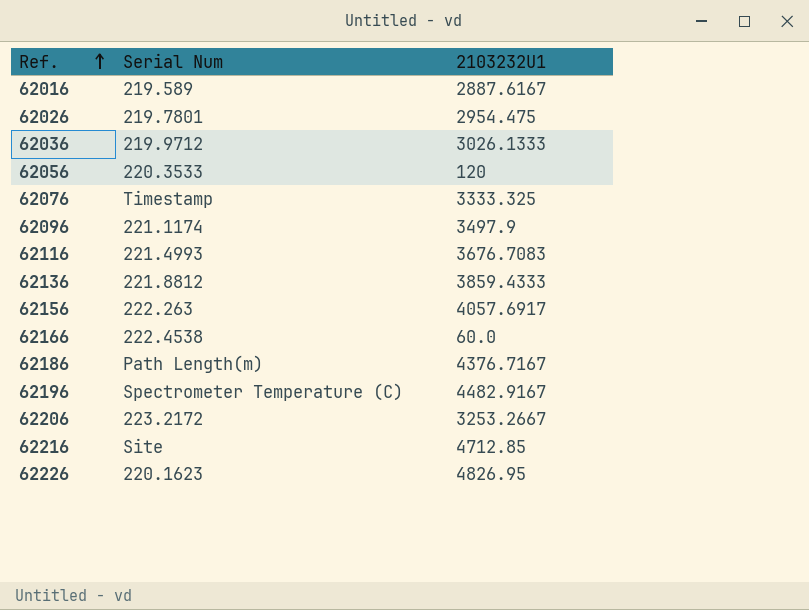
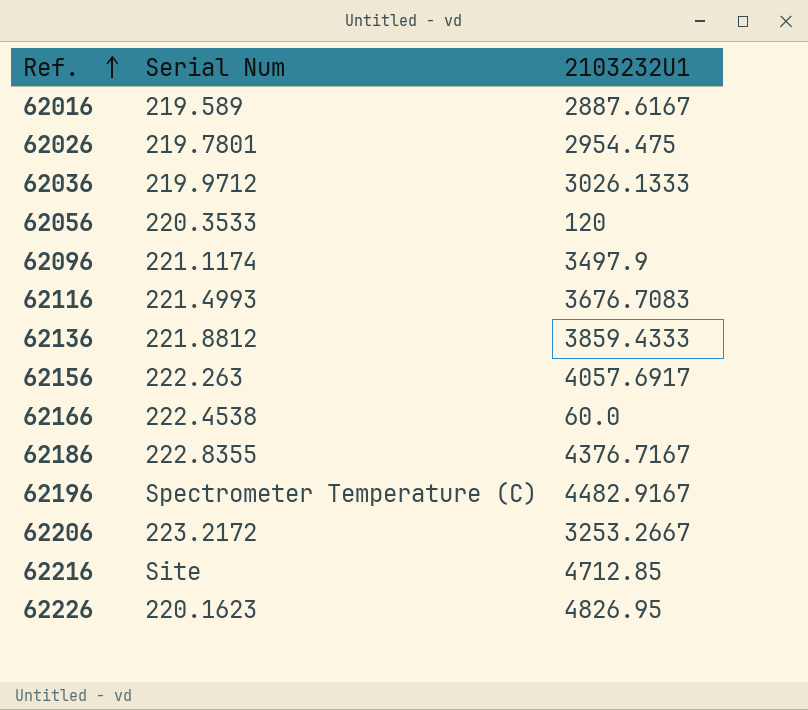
row 62076: Timestamp | 3333.325 -> none
62186 | Serial Num: Path Length(m) -> 222.8355

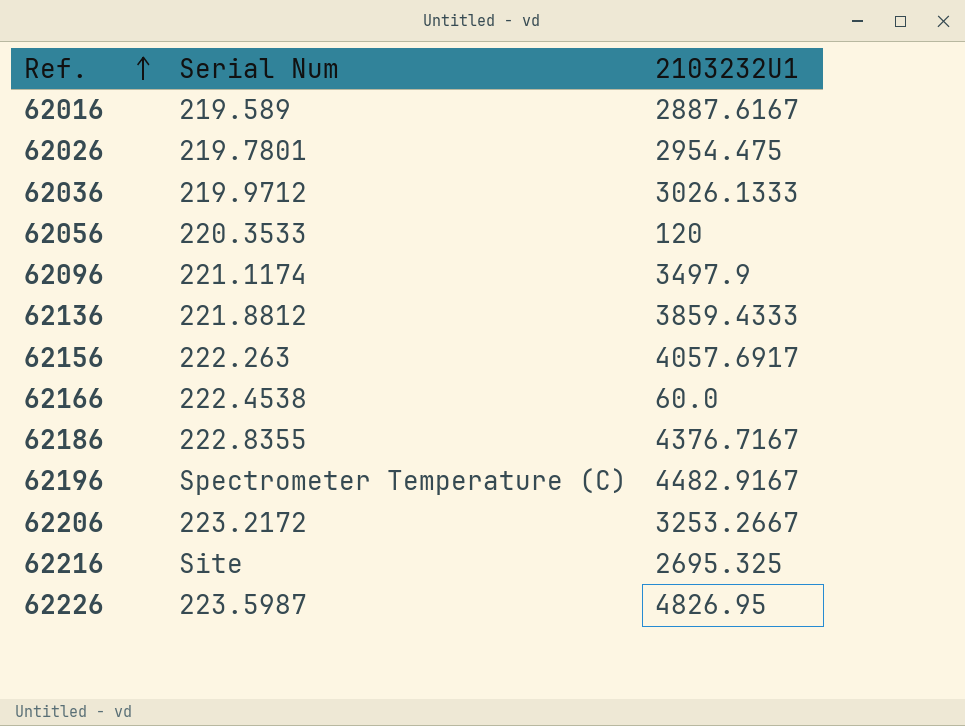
row 62116: 221.4993 | 3676.7083 -> none
62216 | 2103232U1: 4712.85 -> 2695.325
62226 | Serial Num: 220.1623 -> 223.5987

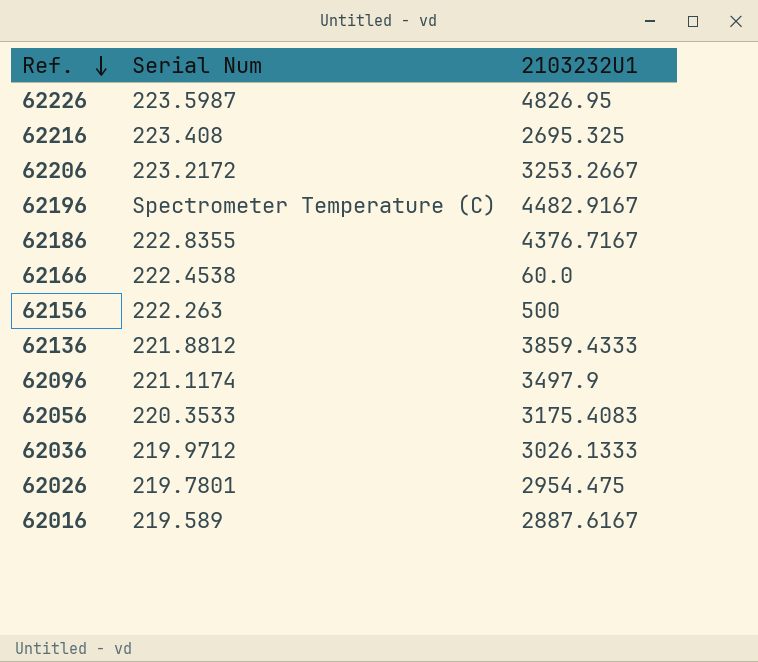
row order: Ref. ascending -> Ref. descending
62216 | Serial Num: Site -> 223.408
62156 | 2103232U1: 4057.6917 -> 500
62056 | 2103232U1: 120 -> 3175.4083

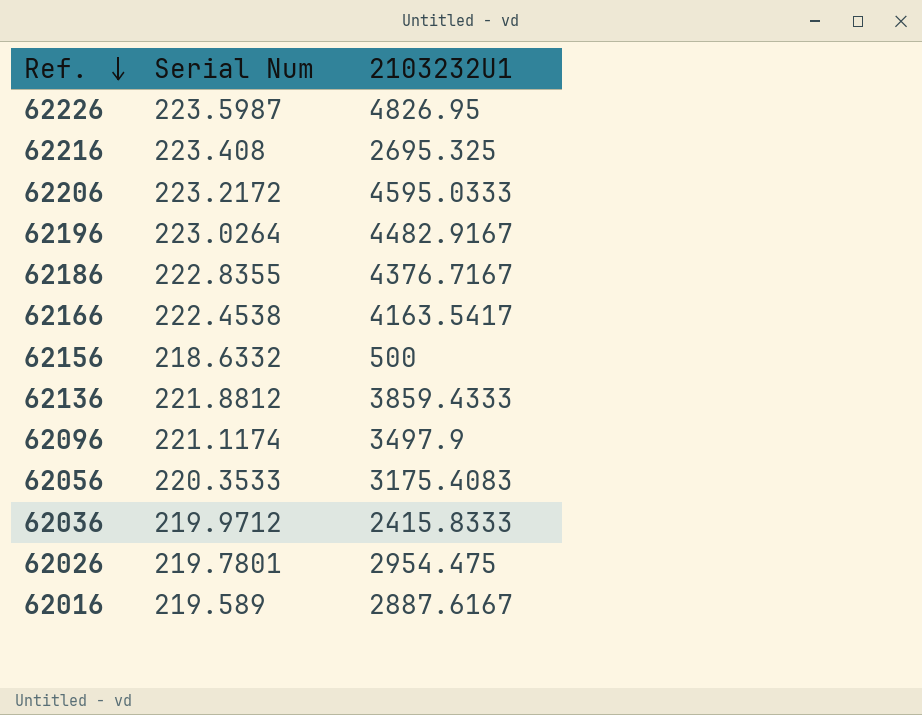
62206 | 2103232U1: 3253.2667 -> 4595.0333
62196 | Serial Num: Spectrometer Temperature (C) -> 223.0264
62166 | 2103232U1: 60.0 -> 4163.5417
62156 | Serial Num: 222.263 -> 218.6332
62036 | 2103232U1: 3026.1333 -> 2415.8333

